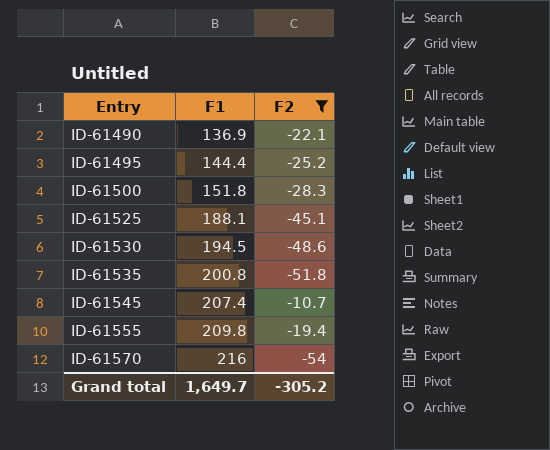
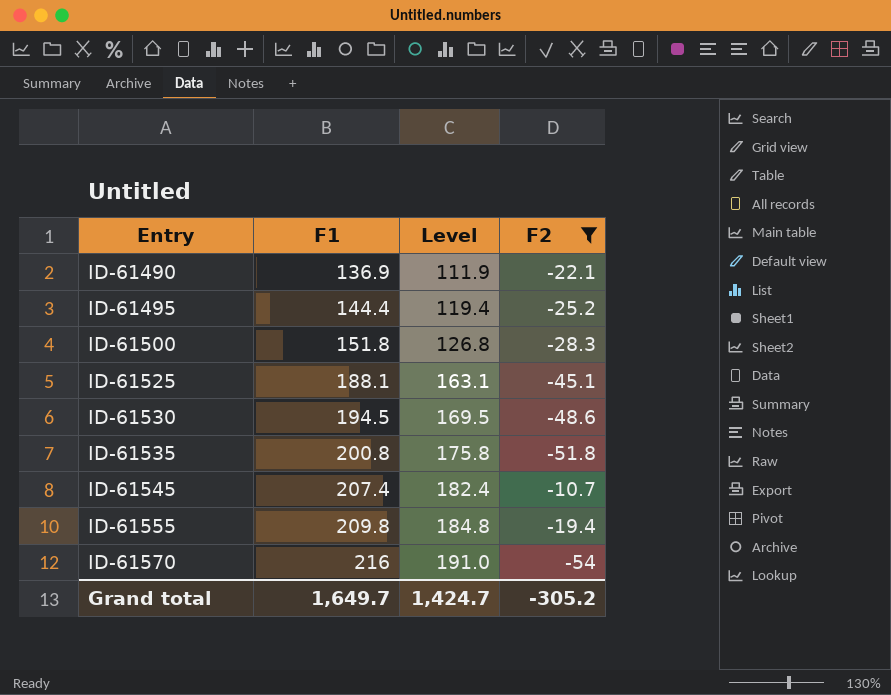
column Level | formula: none -> [F1] - 25

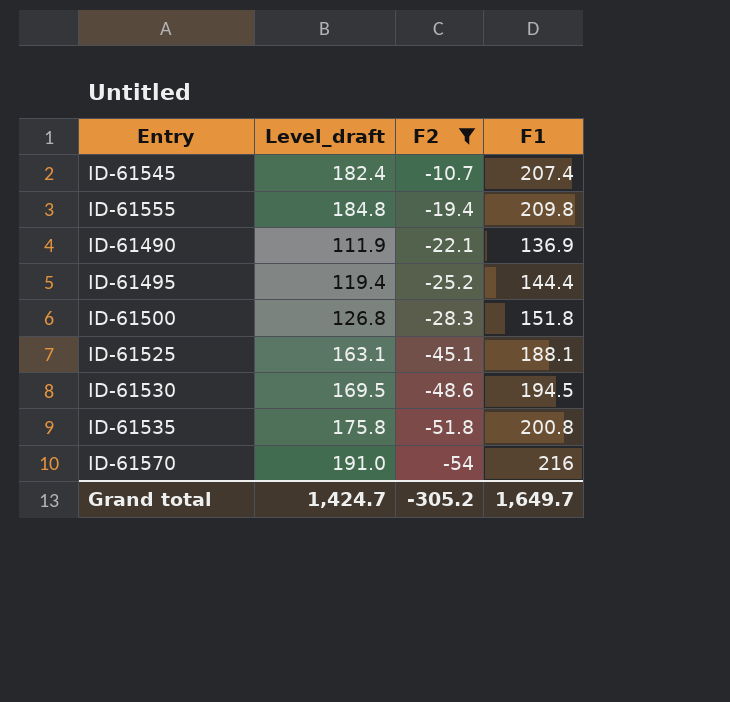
row order: Entry ascending -> F2 descending
column name: Level -> Level_draft
column F1 | position: 2 -> 4

